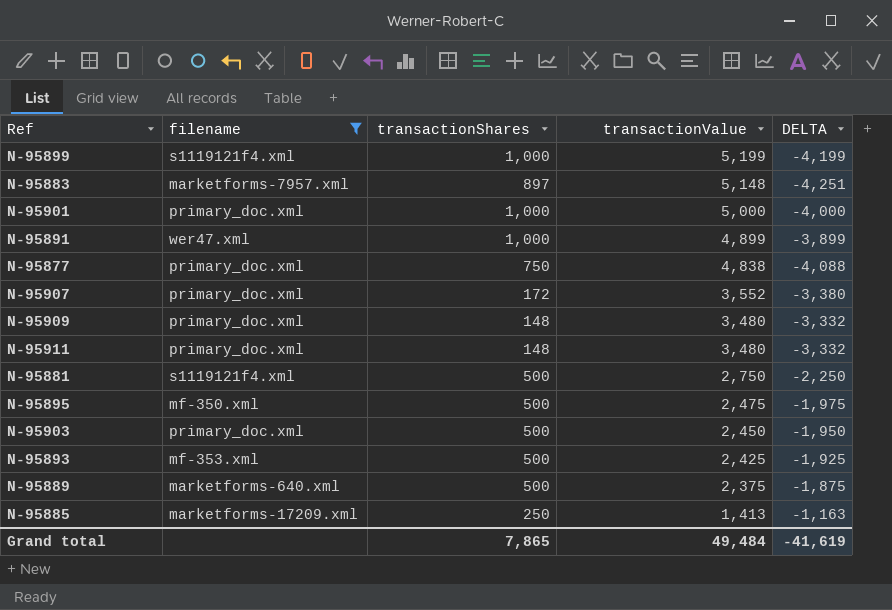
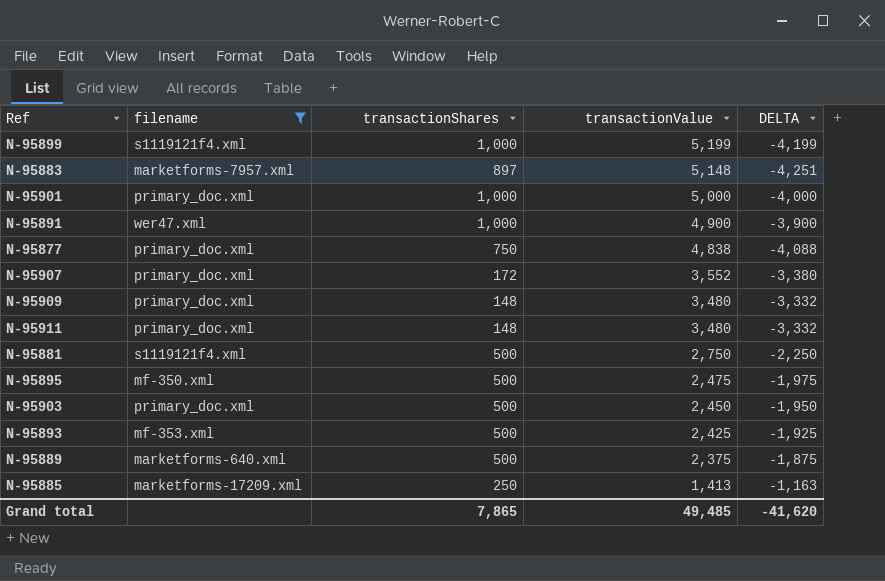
N-95891 | transactionValue: 4,899 -> 4,900
N-95891 | DELTA: -3,899 -> -3,900
Grand total | transactionValue: 49,484 -> 49,485
Grand total | DELTA: -41,619 -> -41,620

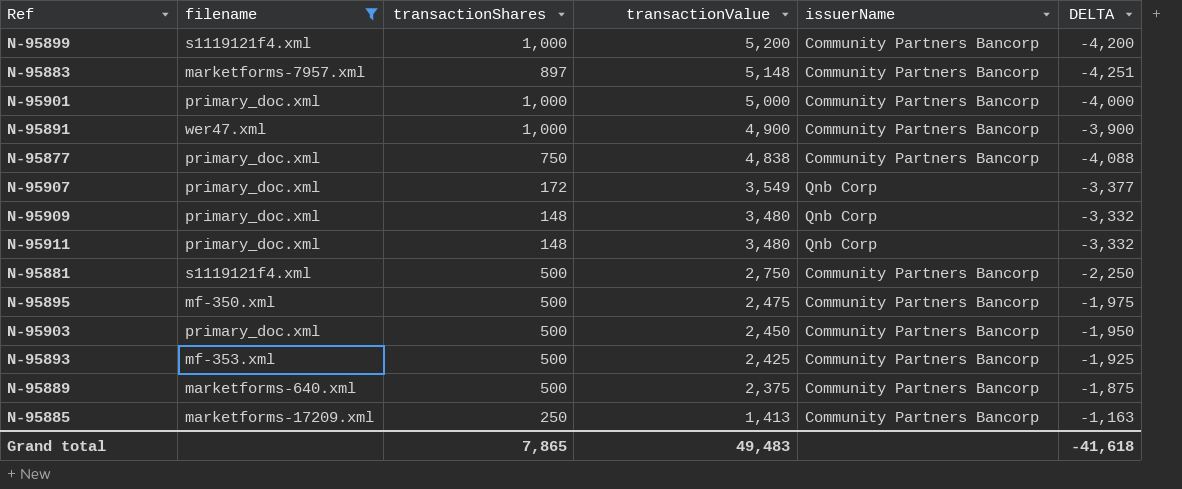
column issuerName | position: none -> 5
N-95899 | transactionValue: 5,199 -> 5,200
N-95899 | DELTA: -4,199 -> -4,200
N-95907 | transactionValue: 3,552 -> 3,549
N-95907 | DELTA: -3,380 -> -3,377
Grand total | transactionValue: 49,485 -> 49,483
Grand total | DELTA: -41,620 -> -41,618

